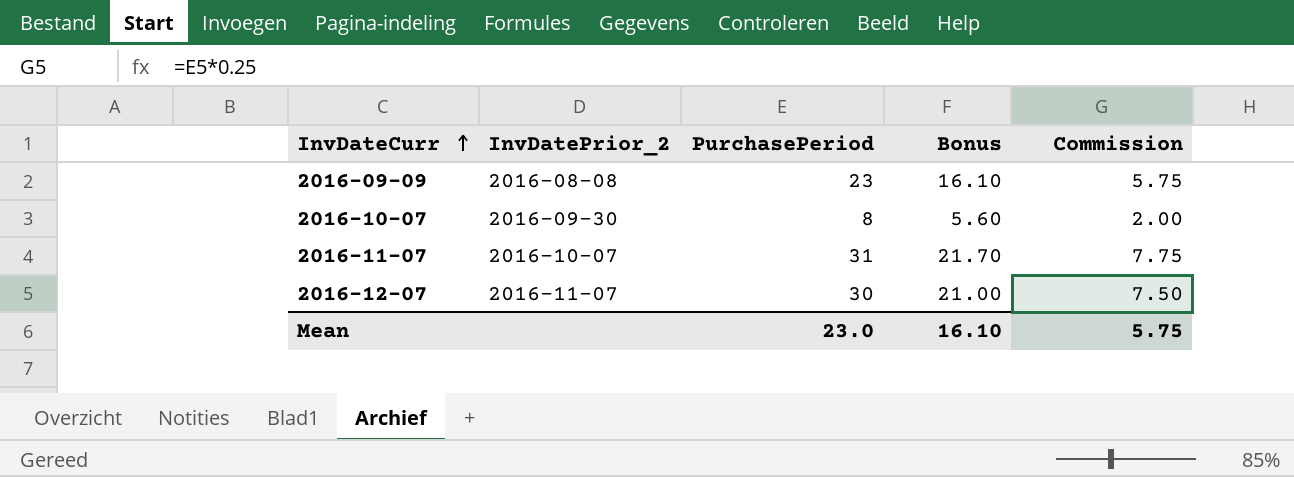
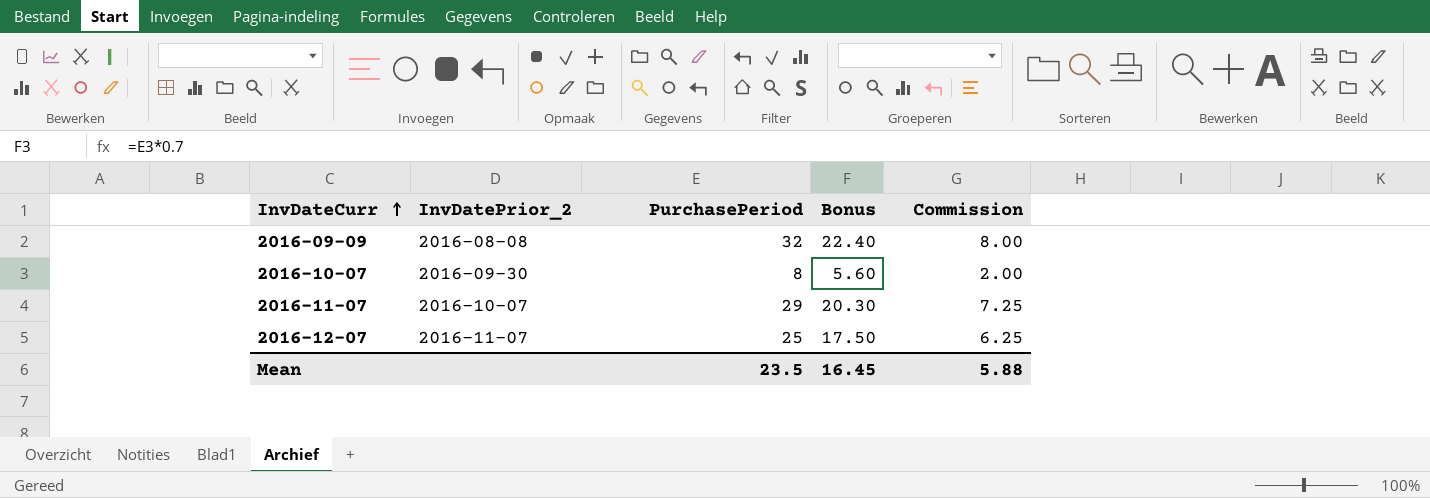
2016-09-09 | PurchasePeriod: 23 -> 32
2016-09-09 | Bonus: 16.10 -> 22.40
2016-09-09 | Commission: 5.75 -> 8.00
2016-11-07 | PurchasePeriod: 31 -> 29
2016-11-07 | Bonus: 21.70 -> 20.30
2016-11-07 | Commission: 7.75 -> 7.25
2016-12-07 | PurchasePeriod: 30 -> 25
2016-12-07 | Bonus: 21.00 -> 17.50
2016-12-07 | Commission: 7.50 -> 6.25
Mean | PurchasePeriod: 23.0 -> 23.5
Mean | Bonus: 16.10 -> 16.45
Mean | Commission: 5.75 -> 5.88

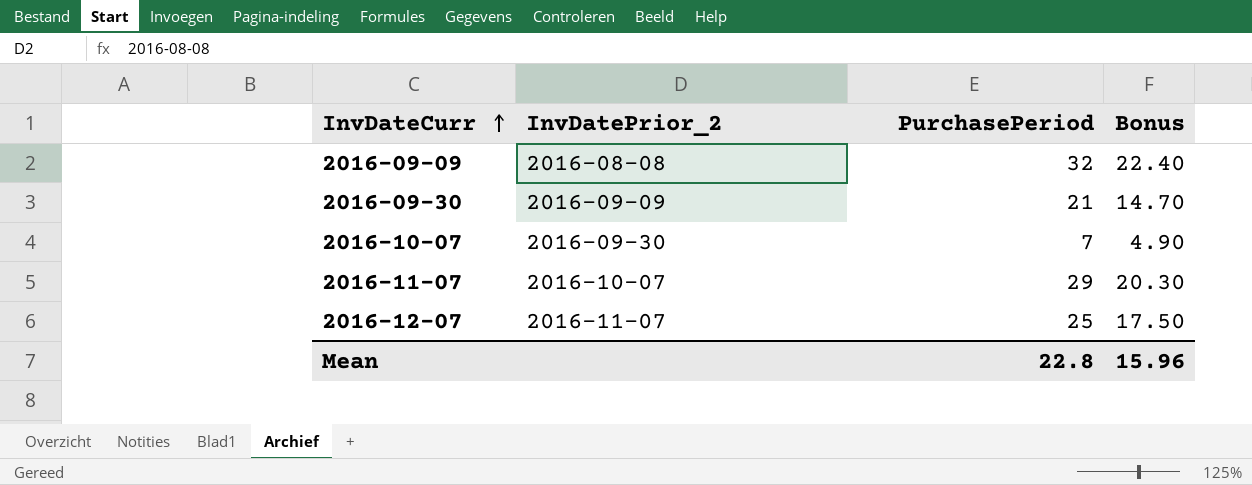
column Commission | formula: [PurchasePeriod] * 0.25 -> none
row 2016-09-30: none -> 2016-09-09 | 21 | 14.70
2016-10-07 | PurchasePeriod: 8 -> 7
2016-10-07 | Bonus: 5.60 -> 4.90
Mean | PurchasePeriod: 23.5 -> 22.8
Mean | Bonus: 16.45 -> 15.96

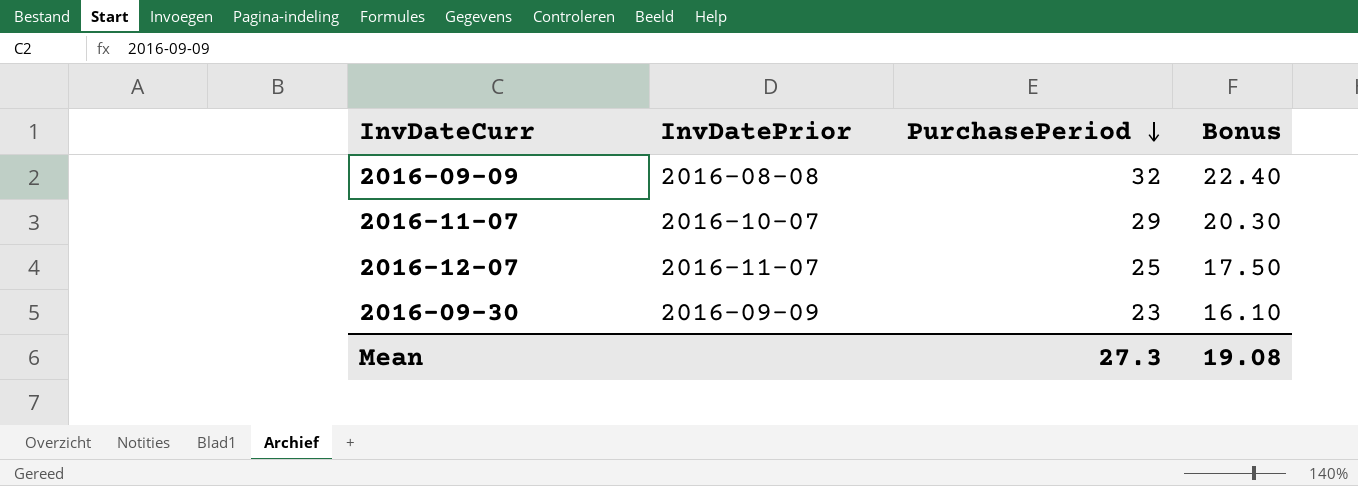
row order: InvDateCurr ascending -> PurchasePeriod descending
column name: InvDatePrior_2 -> InvDatePrior
row 2016-10-07: 2016-09-30 | 7 | 4.90 -> none
2016-09-30 | PurchasePeriod: 21 -> 23
2016-09-30 | Bonus: 14.70 -> 16.10
Mean | PurchasePeriod: 22.8 -> 27.3
Mean | Bonus: 15.96 -> 19.08

